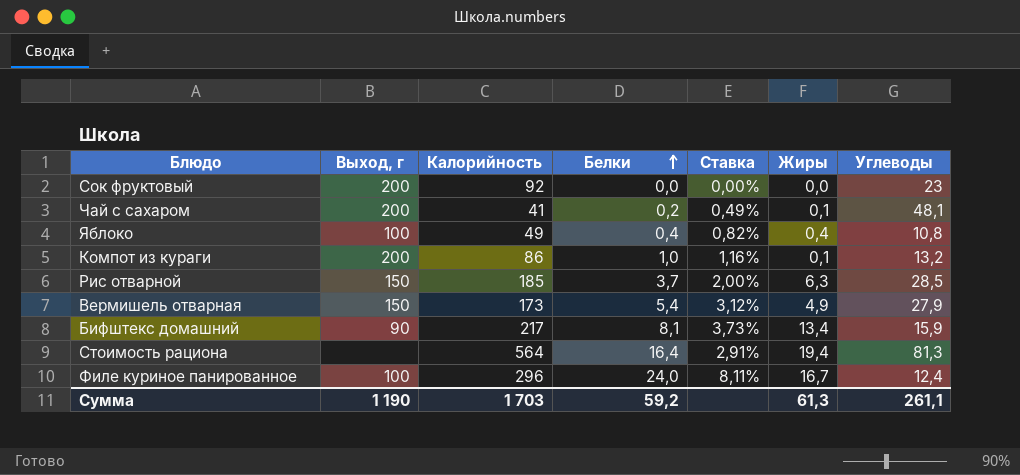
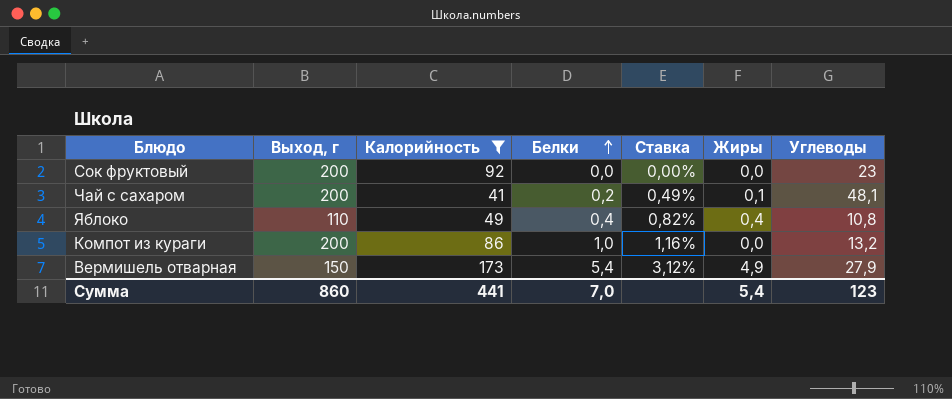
filter: none -> Калорийность <= 173
Яблоко | Выход, г: 100 -> 110
Компот из кураги | Жиры: 0,1 -> 0,0
Сумма | Выход, г: 1 190 -> 860
Сумма | Калорийность: 1 703 -> 441
Сумма | Белки: 59,2 -> 7,0
Сумма | Жиры: 61,3 -> 5,4
Сумма | Углеводы: 261,1 -> 123

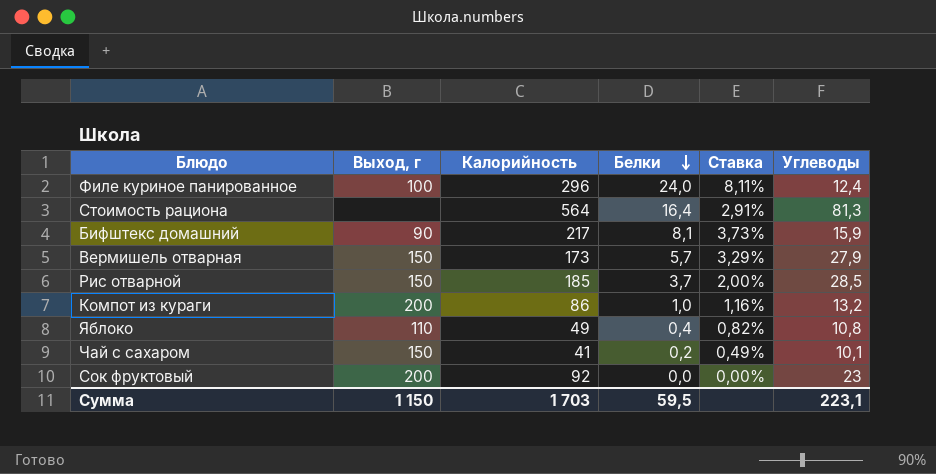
filter: Калорийность <= 173 -> none
row order: Белки ascending -> Белки descending
column Жиры | position: 6 -> none
Вермишель отварная | Белки: 5,4 -> 5,7
Вермишель отварная | Ставка: 3,12% -> 3,29%
Чай с сахаром | Выход, г: 200 -> 150
Чай с сахаром | Углеводы: 48,1 -> 10,1
Сумма | Выход, г: 860 -> 1 150
Сумма | Калорийность: 441 -> 1 703
Сумма | Белки: 7,0 -> 59,5
Сумма | Углеводы: 123 -> 223,1

